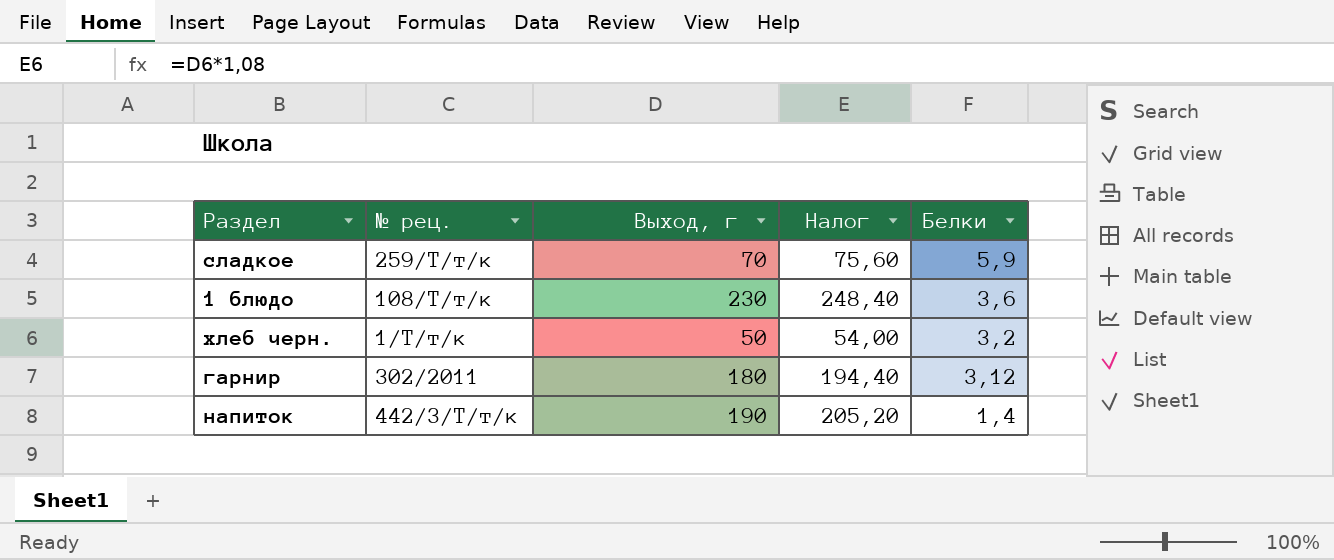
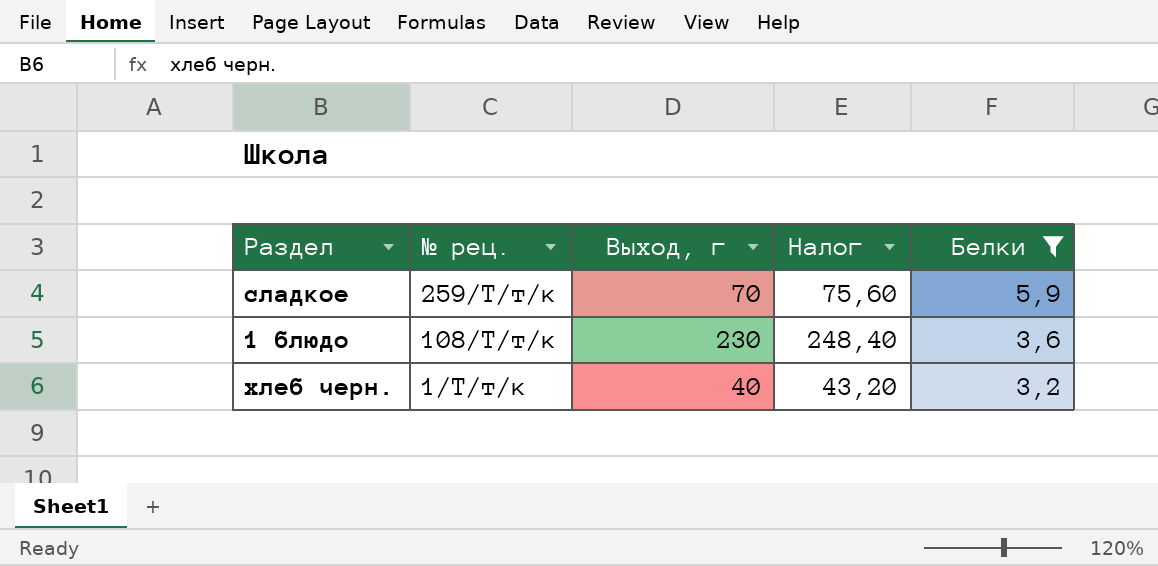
filter: none -> Белки >= 3,2
хлеб черн. | Выход, г: 50 -> 40
хлеб черн. | Налог: 54,00 -> 43,20

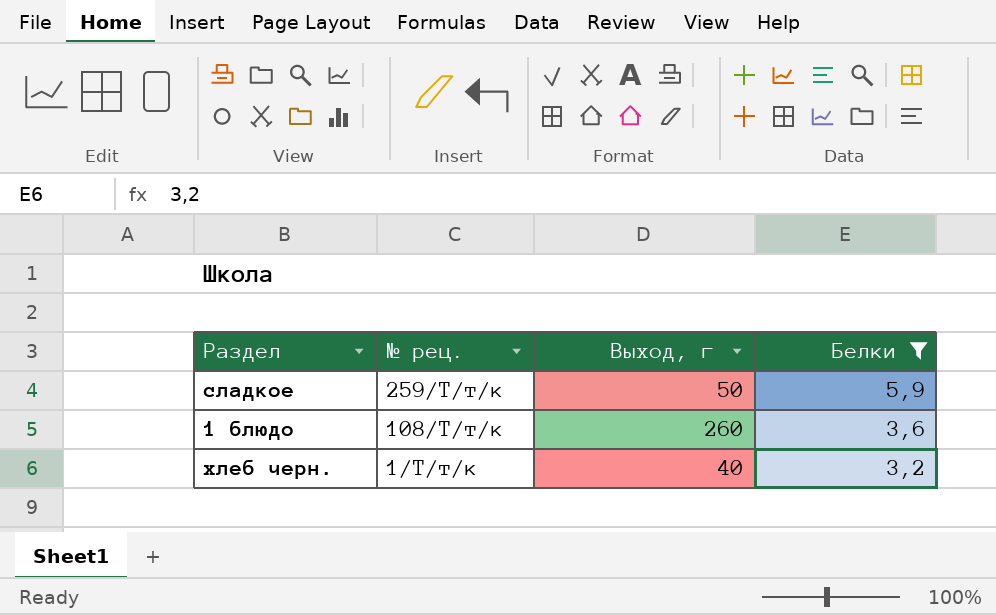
column Налог | formula: [Выход, г] * 1,08 -> none
сладкое | Выход, г: 70 -> 50
1 блюдо | Выход, г: 230 -> 260

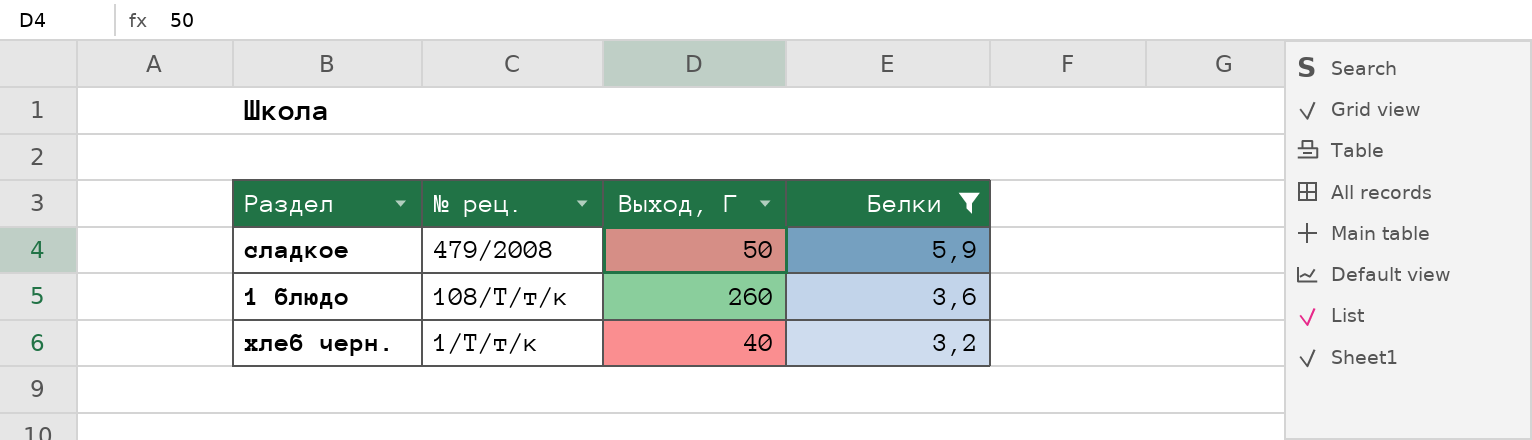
column name: Выход, г -> Выход, Г
сладкое | № рец.: 259/Т/т/к -> 479/2008

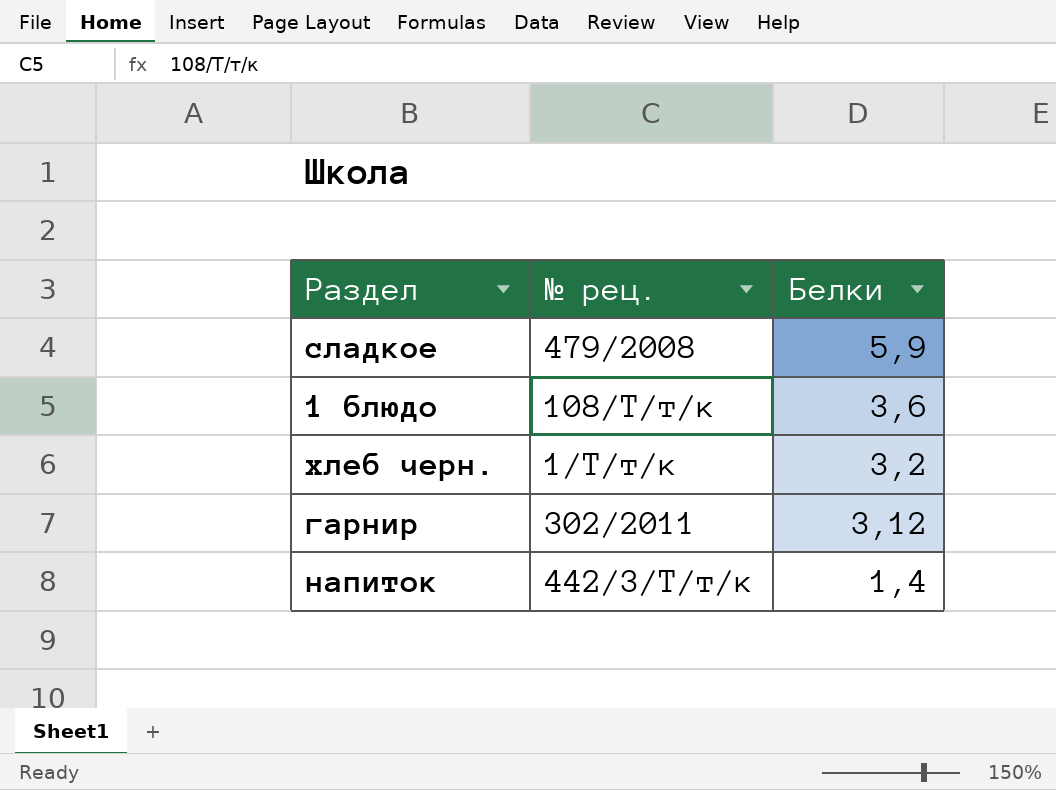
filter: Белки >= 3,2 -> none
column Выход, Г | position: 3 -> none

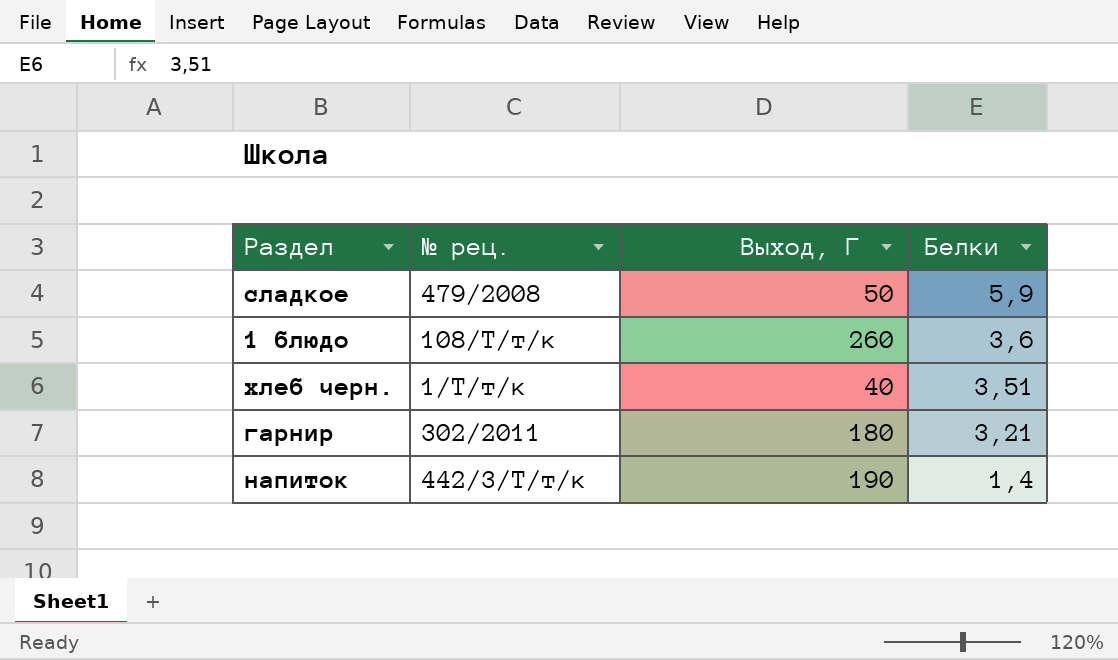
column Выход, Г | position: none -> 3
хлеб черн. | Белки: 3,2 -> 3,51
гарнир | Белки: 3,12 -> 3,21

